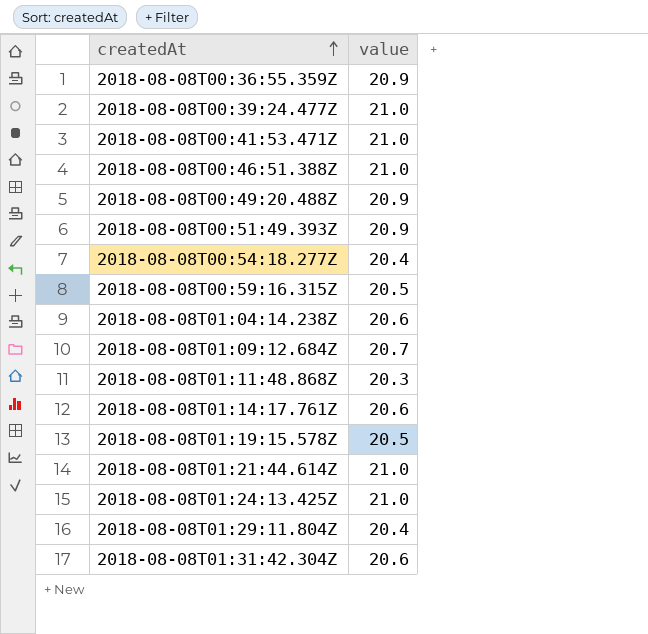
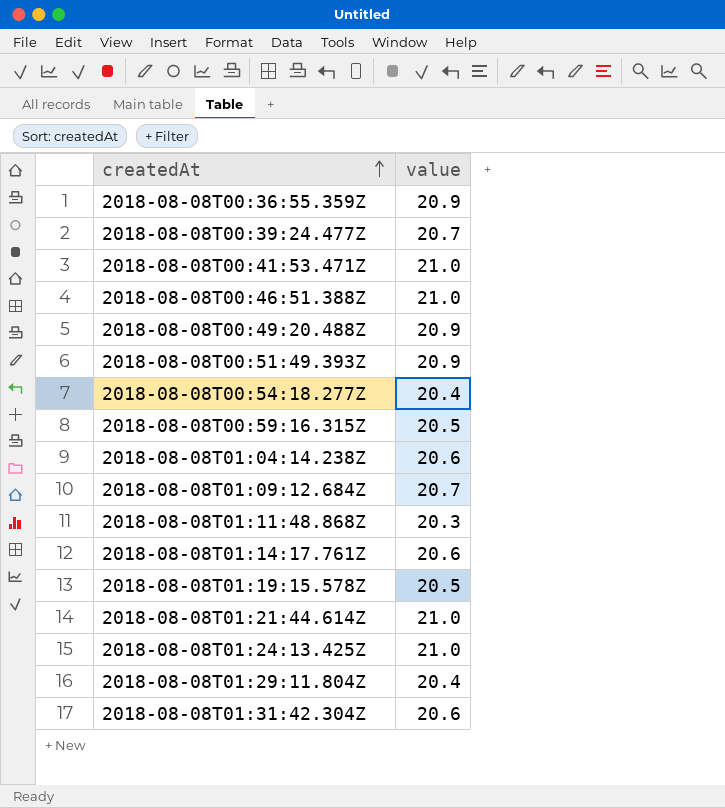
2018-08-08T00:39:24.477Z | value: 21.0 -> 20.7

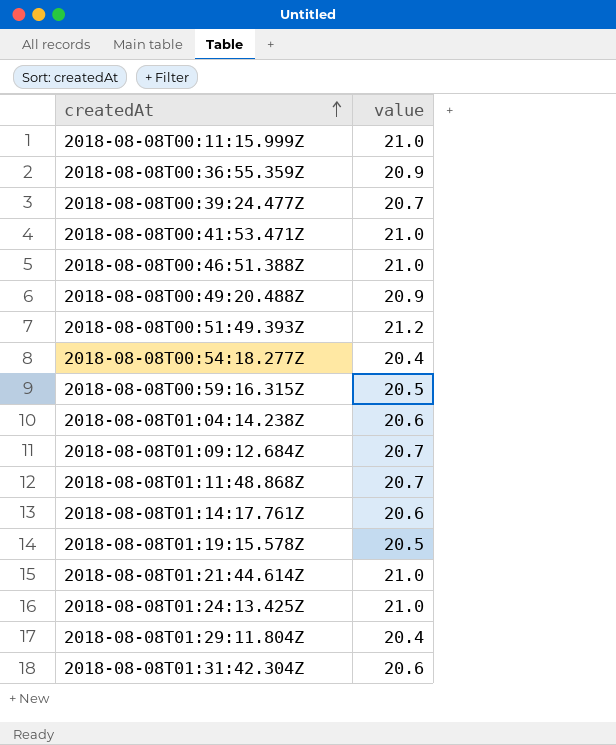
row 2018-08-08T00:11:15.999Z: none -> 21.0
2018-08-08T00:51:49.393Z | value: 20.9 -> 21.2
2018-08-08T01:11:48.868Z | value: 20.3 -> 20.7

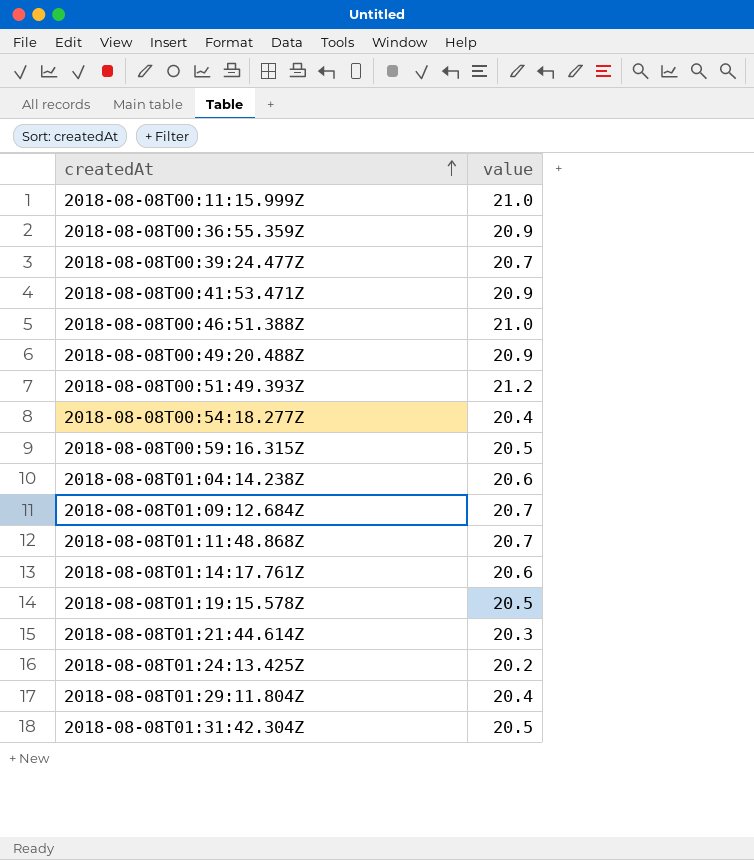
2018-08-08T00:41:53.471Z | value: 21.0 -> 20.9
2018-08-08T01:21:44.614Z | value: 21.0 -> 20.3
2018-08-08T01:24:13.425Z | value: 21.0 -> 20.2
2018-08-08T01:31:42.304Z | value: 20.6 -> 20.5

